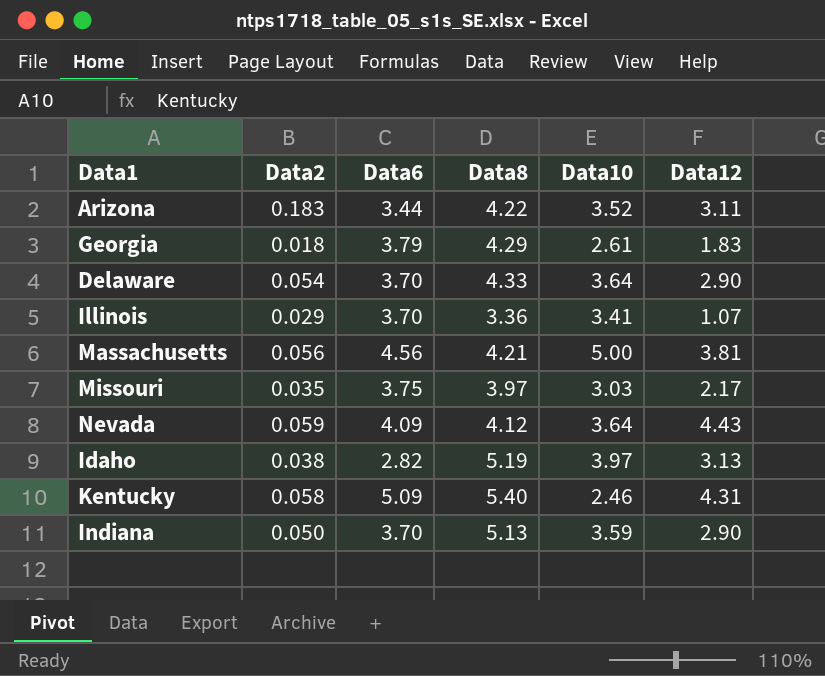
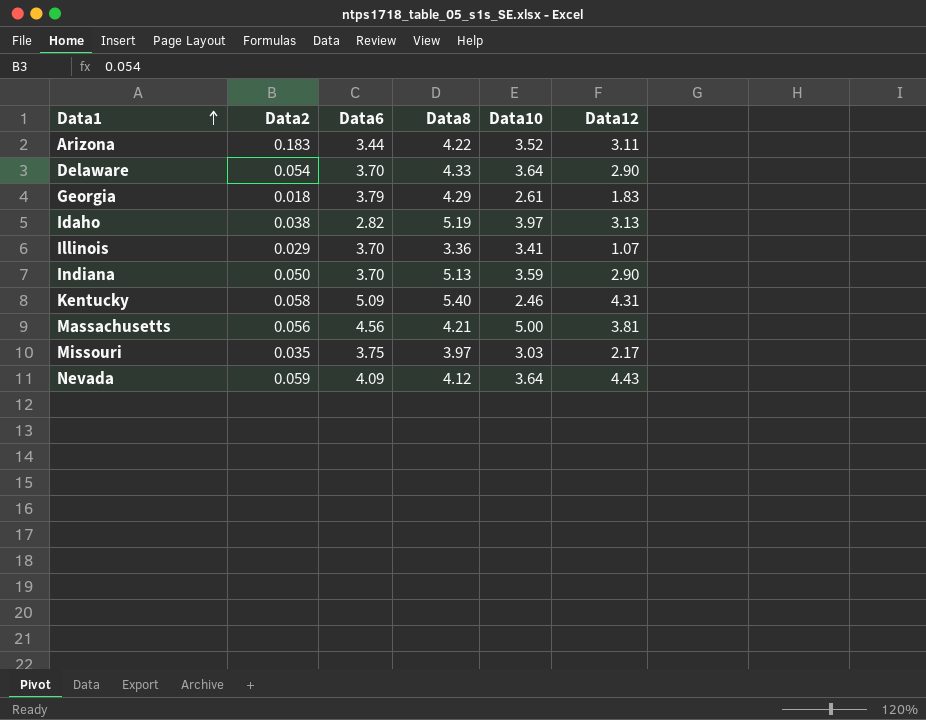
row order: none -> Data1 ascending

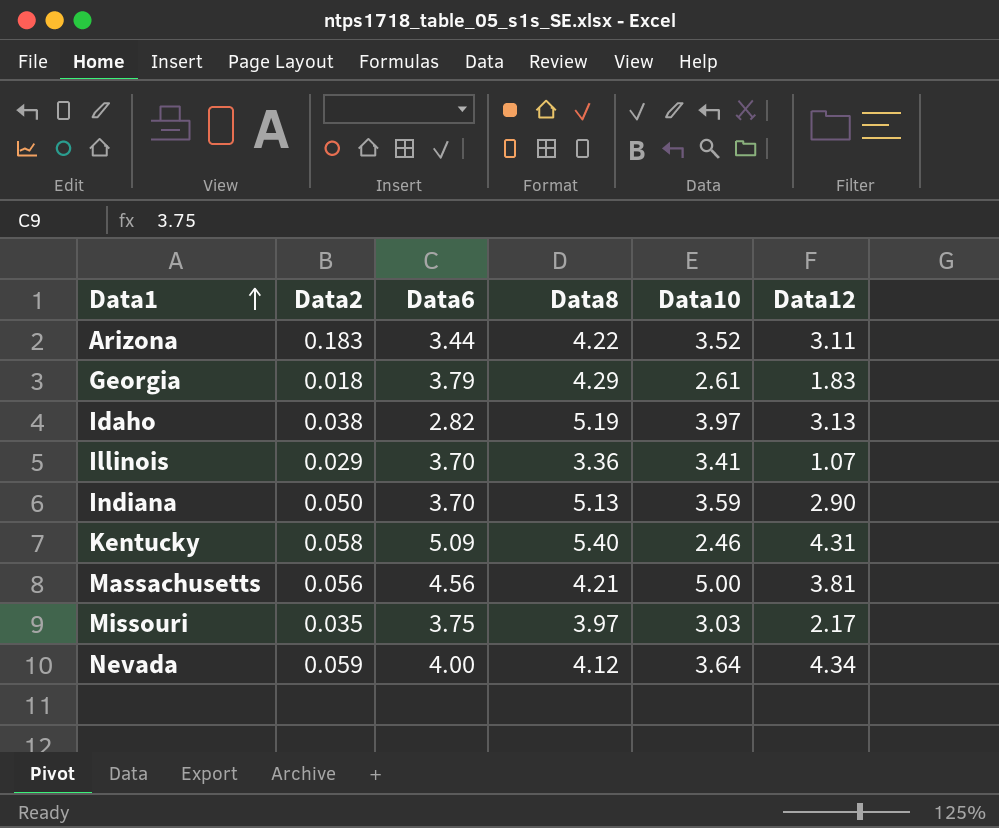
row Delaware: 0.054 | 3.70 | 4.33 | 3.64 | 2.90 -> none
Nevada | Data6: 4.09 -> 4.00
Nevada | Data12: 4.43 -> 4.34

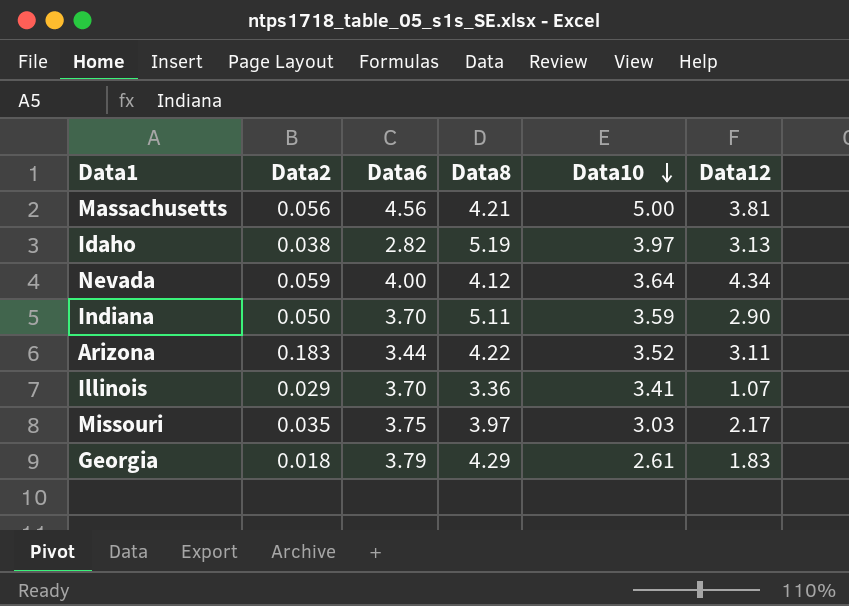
row order: Data1 ascending -> Data10 descending
row Kentucky: 0.058 | 5.09 | 5.40 | 2.46 | 4.31 -> none
Indiana | Data8: 5.13 -> 5.11

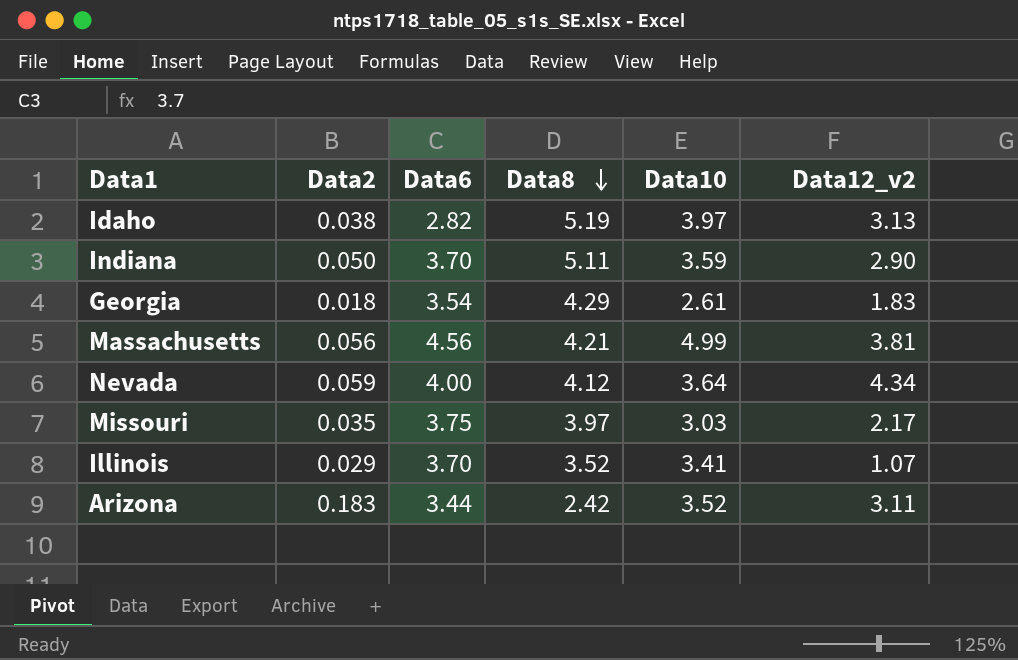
row order: Data10 descending -> Data8 descending
column name: Data12 -> Data12_v2
Georgia | Data6: 3.79 -> 3.54
Massachusetts | Data10: 5.00 -> 4.99
Illinois | Data8: 3.36 -> 3.52
Arizona | Data8: 4.22 -> 2.42

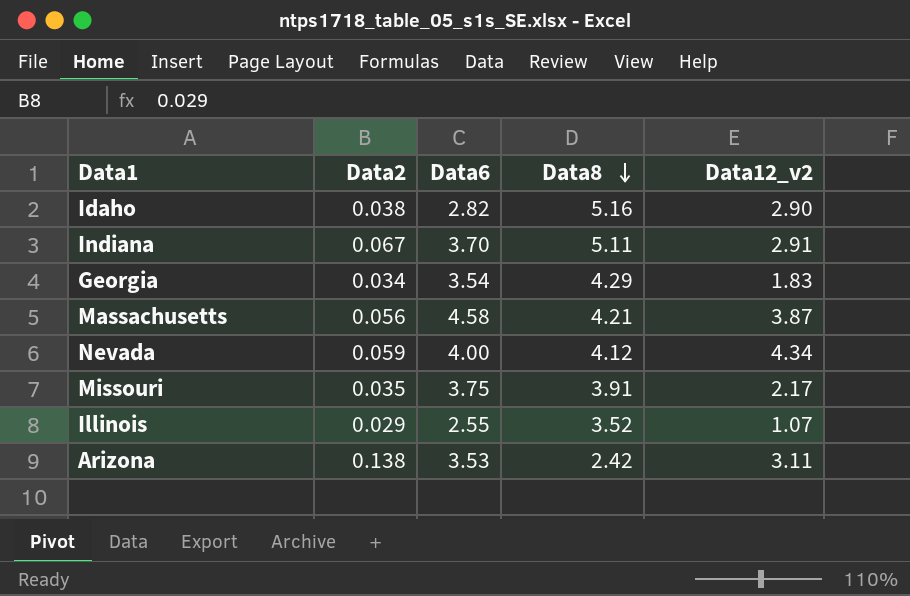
column Data10 | position: 5 -> none
Idaho | Data8: 5.19 -> 5.16
Idaho | Data12_v2: 3.13 -> 2.90
Indiana | Data2: 0.050 -> 0.067
Indiana | Data12_v2: 2.90 -> 2.91
Georgia | Data2: 0.018 -> 0.034
Massachusetts | Data6: 4.56 -> 4.58
Massachusetts | Data12_v2: 3.81 -> 3.87
Missouri | Data8: 3.97 -> 3.91
Illinois | Data6: 3.70 -> 2.55
Arizona | Data2: 0.183 -> 0.138
Arizona | Data6: 3.44 -> 3.53

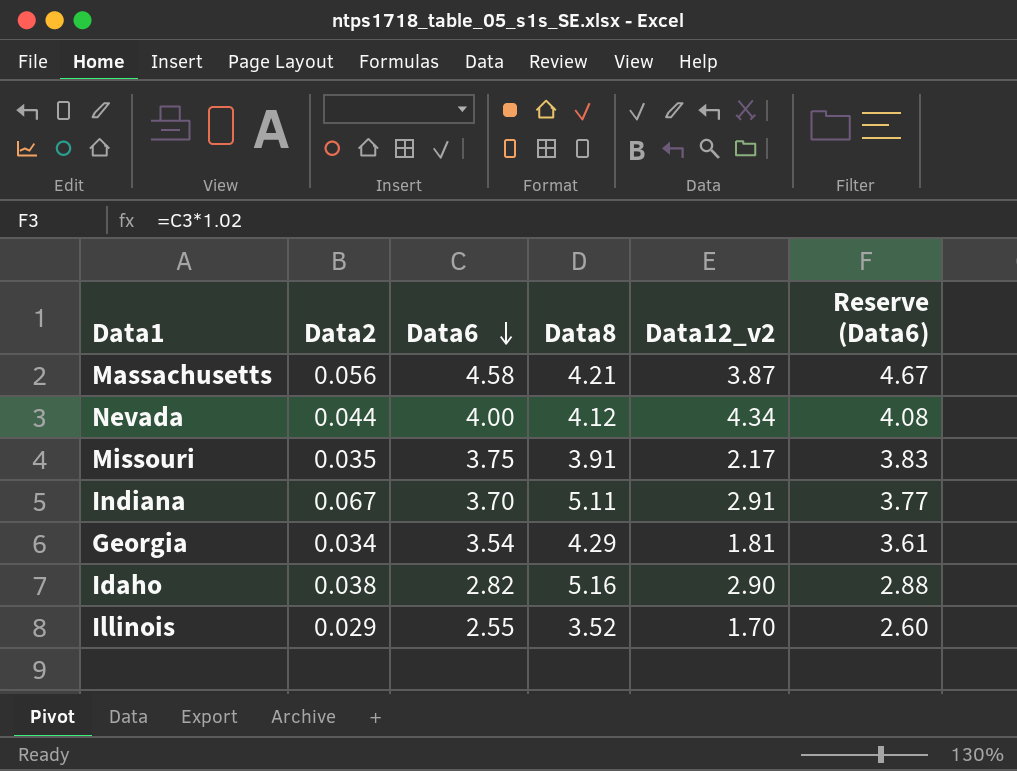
row order: Data8 descending -> Data6 descending
column Reserve (Data6) | formula: none -> [Data6] * 1.02
row Arizona: 0.138 | 3.53 | 2.42 | 3.11 -> none
Nevada | Data2: 0.059 -> 0.044
Georgia | Data12_v2: 1.83 -> 1.81
Illinois | Data12_v2: 1.07 -> 1.70

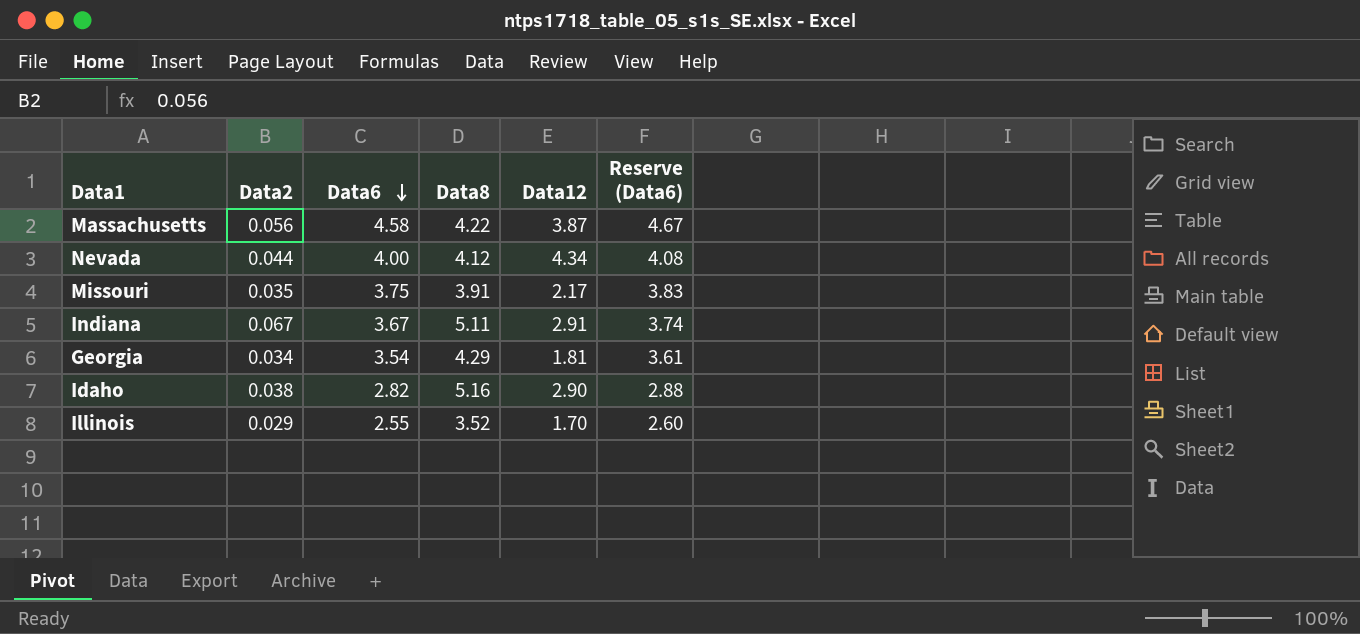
column name: Data12_v2 -> Data12
Massachusetts | Data8: 4.21 -> 4.22
Indiana | Data6: 3.70 -> 3.67
Indiana | Reserve (Data6): 3.77 -> 3.74

